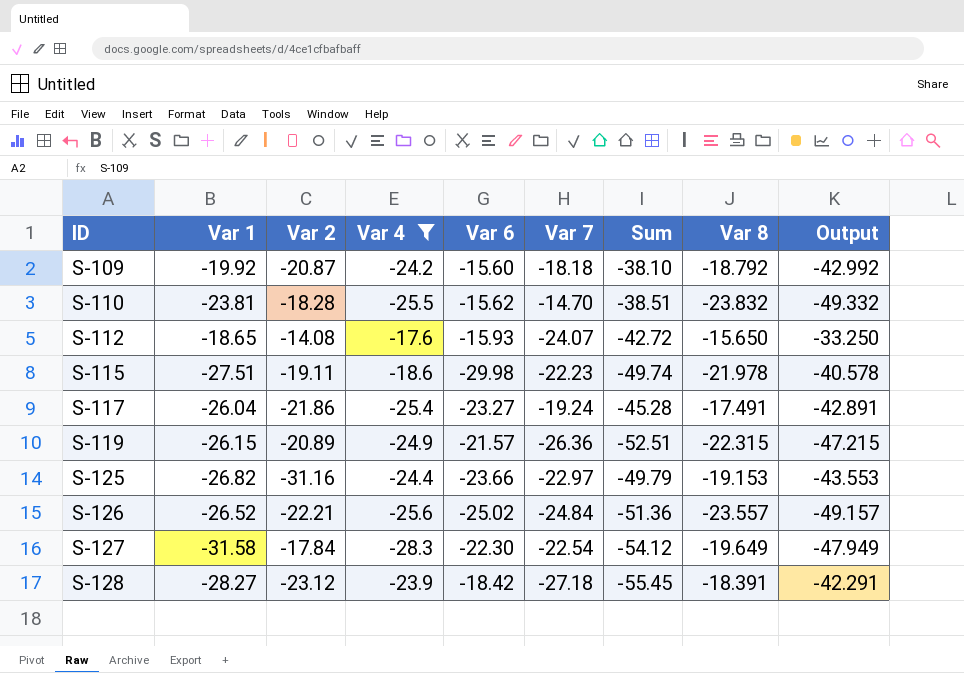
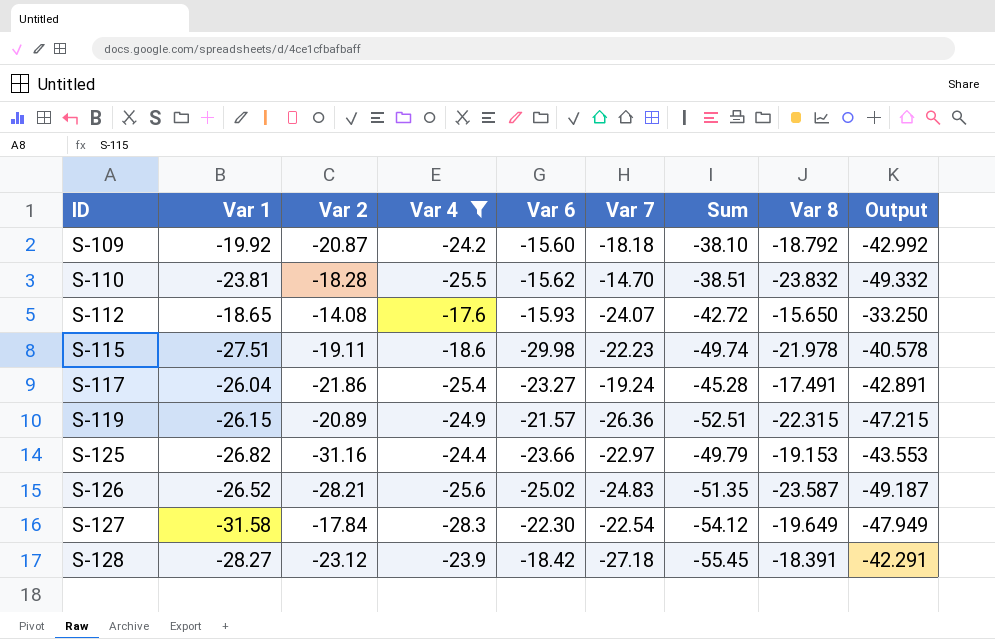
S-126 | Var 2: -22.21 -> -28.21
S-126 | Var 7: -24.84 -> -24.83
S-126 | Sum: -51.36 -> -51.35
S-126 | Var 8: -23.557 -> -23.587
S-126 | Output: -49.157 -> -49.187

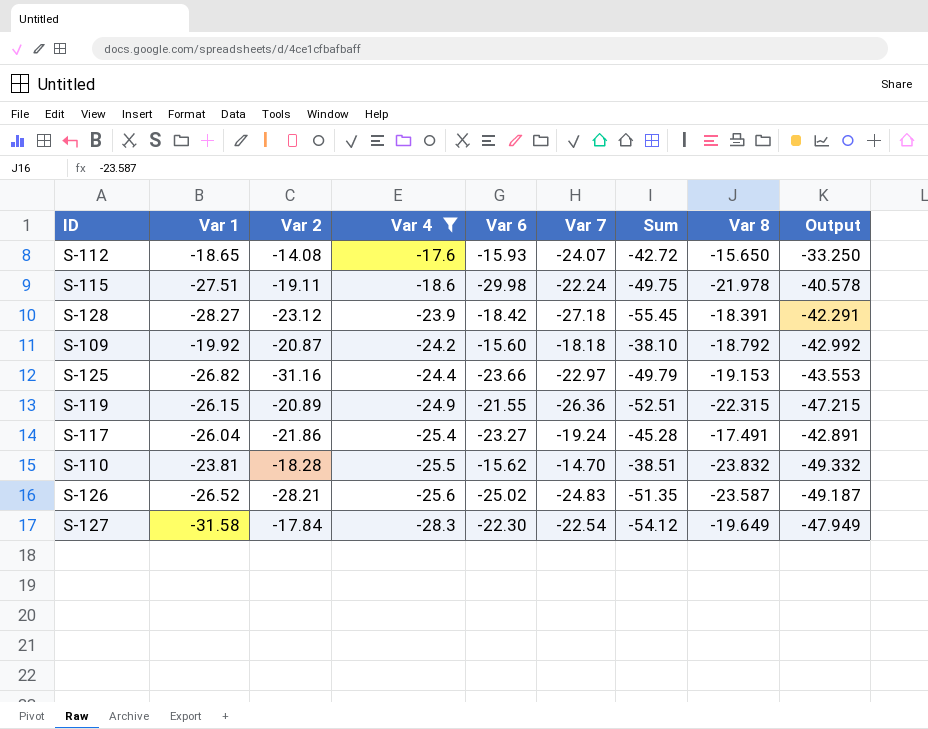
row order: ID ascending -> Var 4 descending
S-115 | Var 7: -22.23 -> -22.24
S-115 | Sum: -49.74 -> -49.75
S-119 | Var 6: -21.57 -> -21.55

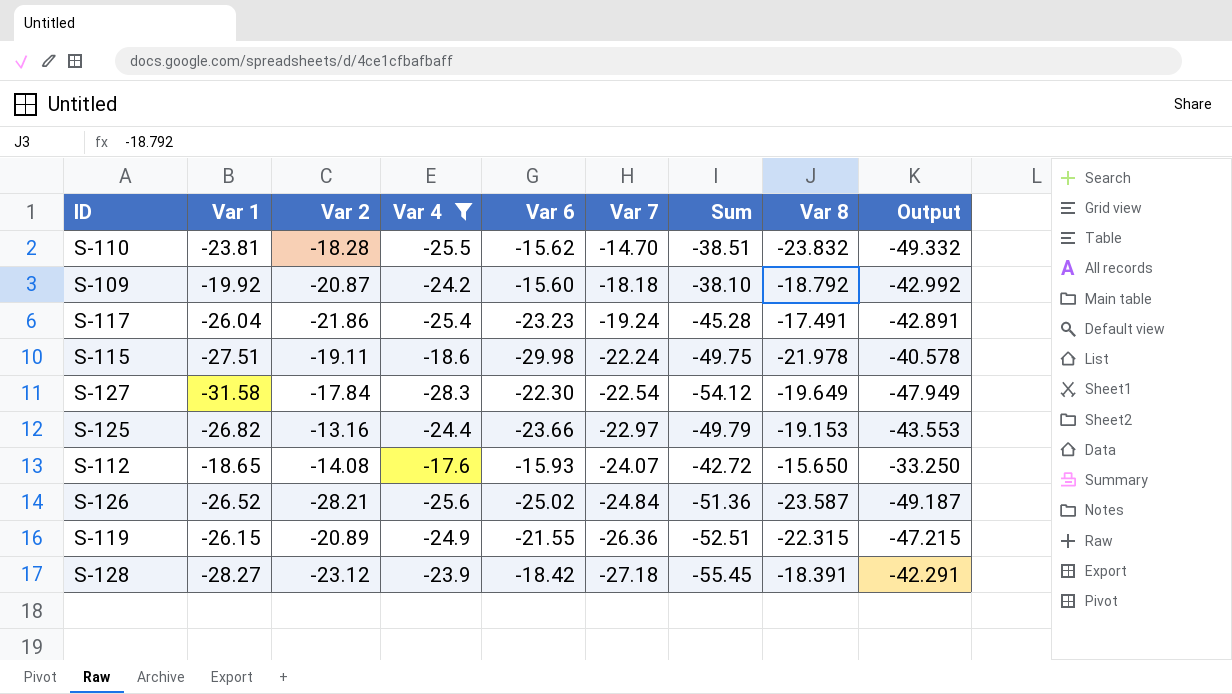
row order: Var 4 descending -> Var 7 descending
S-117 | Var 6: -23.27 -> -23.23
S-125 | Var 2: -31.16 -> -13.16
S-126 | Var 7: -24.83 -> -24.84
S-126 | Sum: -51.35 -> -51.36

